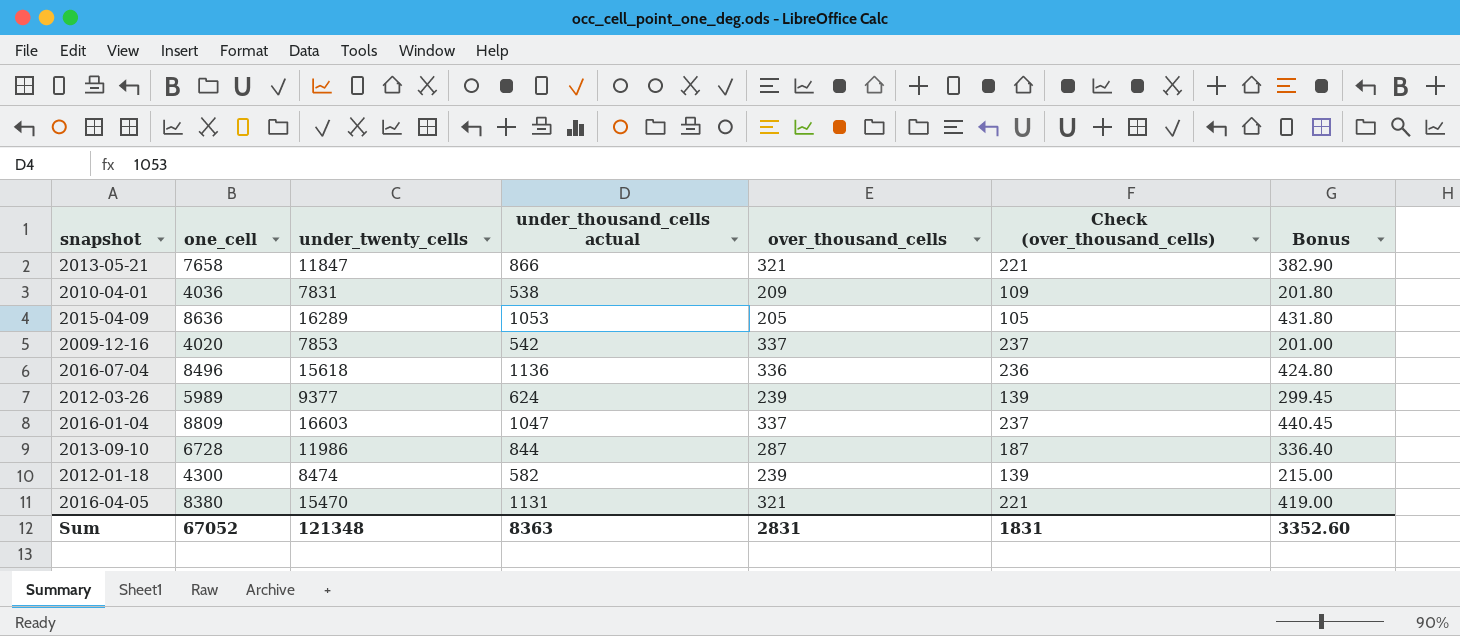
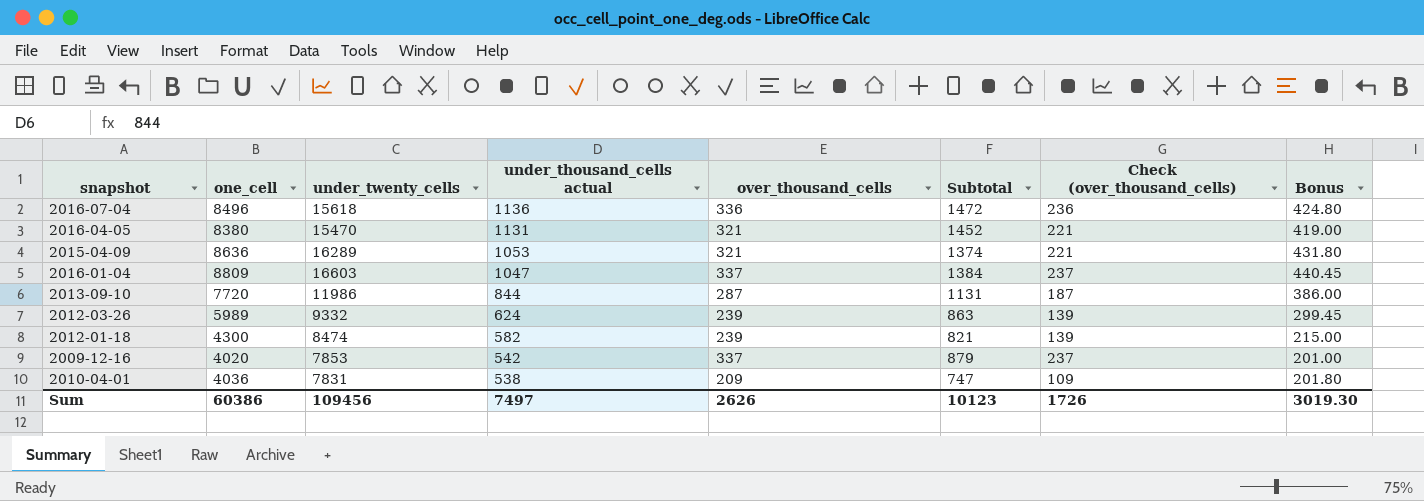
row order: none -> under_thousand_cells actual descending
column Subtotal | formula: none -> [under_thousand_cells actual] + [over_thousand_cells]
row 2013-05-21: 7658 | 11847 | 866 | 321 | 221 | 382.90 -> none
2015-04-09 | over_thousand_cells: 205 -> 321
2015-04-09 | Check (over_thousand_cells): 105 -> 221
2013-09-10 | one_cell: 6728 -> 7720
2013-09-10 | Bonus: 336.40 -> 386.00
2012-03-26 | under_twenty_cells: 9377 -> 9332
Sum | one_cell: 67052 -> 60386
Sum | under_twenty_cells: 121348 -> 109456
Sum | under_thousand_cells actual: 8363 -> 7497
Sum | over_thousand_cells: 2831 -> 2626
Sum | Check (over_thousand_cells): 1831 -> 1726
Sum | Bonus: 3352.60 -> 3019.30

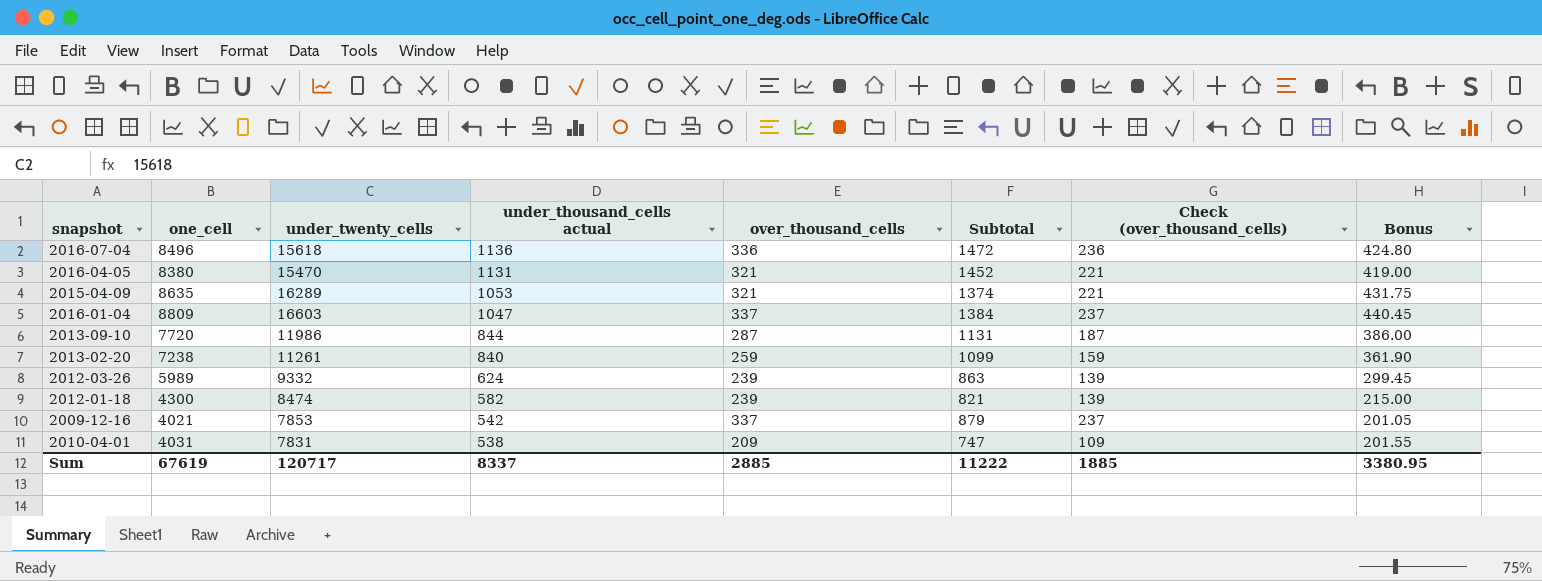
2015-04-09 | one_cell: 8636 -> 8635
2015-04-09 | Bonus: 431.80 -> 431.75
row 2013-02-20: none -> 7238 | 11261 | 840 | 259 | 1099 | 159 | 361.90
2009-12-16 | one_cell: 4020 -> 4021
2009-12-16 | Bonus: 201.00 -> 201.05
2010-04-01 | one_cell: 4036 -> 4031
2010-04-01 | Bonus: 201.80 -> 201.55
Sum | one_cell: 60386 -> 67619
Sum | under_twenty_cells: 109456 -> 120717
Sum | under_thousand_cells actual: 7497 -> 8337
Sum | over_thousand_cells: 2626 -> 2885
Sum | Subtotal: 10123 -> 11222
Sum | Check (over_thousand_cells): 1726 -> 1885
Sum | Bonus: 3019.30 -> 3380.95

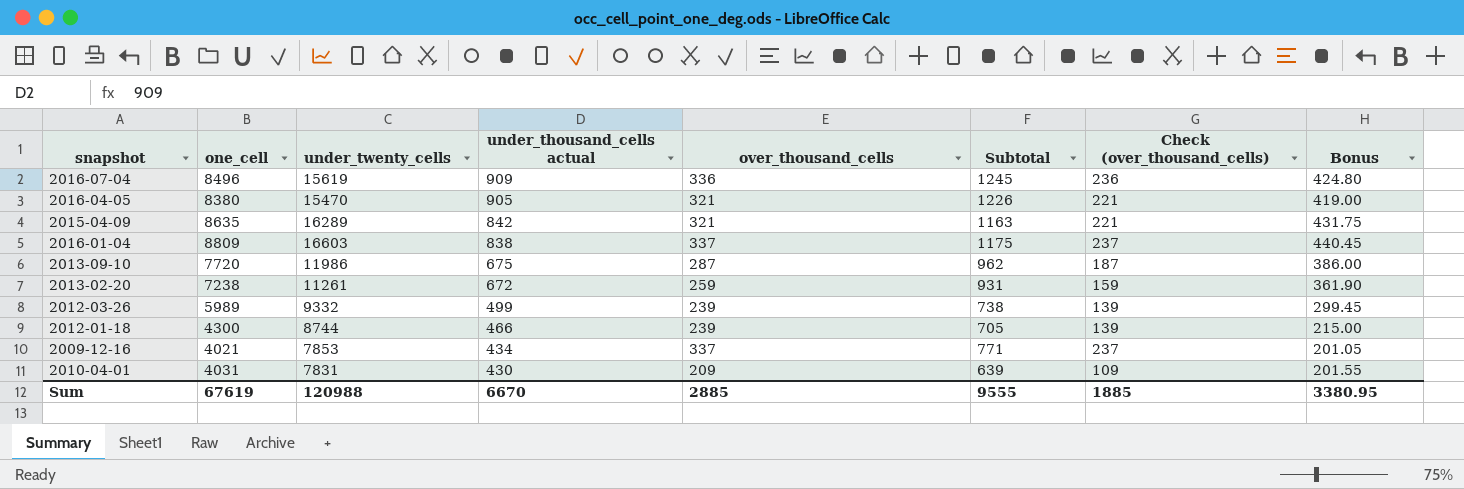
2016-07-04 | under_twenty_cells: 15618 -> 15619
2016-07-04 | under_thousand_cells actual: 1136 -> 909
2016-07-04 | Subtotal: 1472 -> 1245
2016-04-05 | under_thousand_cells actual: 1131 -> 905
2016-04-05 | Subtotal: 1452 -> 1226
2015-04-09 | under_thousand_cells actual: 1053 -> 842
2015-04-09 | Subtotal: 1374 -> 1163
2016-01-04 | under_thousand_cells actual: 1047 -> 838
2016-01-04 | Subtotal: 1384 -> 1175
2013-09-10 | under_thousand_cells actual: 844 -> 675
2013-09-10 | Subtotal: 1131 -> 962
2013-02-20 | under_thousand_cells actual: 840 -> 672
2013-02-20 | Subtotal: 1099 -> 931
2012-03-26 | under_thousand_cells actual: 624 -> 499
2012-03-26 | Subtotal: 863 -> 738
2012-01-18 | under_twenty_cells: 8474 -> 8744
2012-01-18 | under_thousand_cells actual: 582 -> 466
2012-01-18 | Subtotal: 821 -> 705
2009-12-16 | under_thousand_cells actual: 542 -> 434
2009-12-16 | Subtotal: 879 -> 771
2010-04-01 | under_thousand_cells actual: 538 -> 430
2010-04-01 | Subtotal: 747 -> 639
Sum | under_twenty_cells: 120717 -> 120988
Sum | under_thousand_cells actual: 8337 -> 6670
Sum | Subtotal: 11222 -> 9555

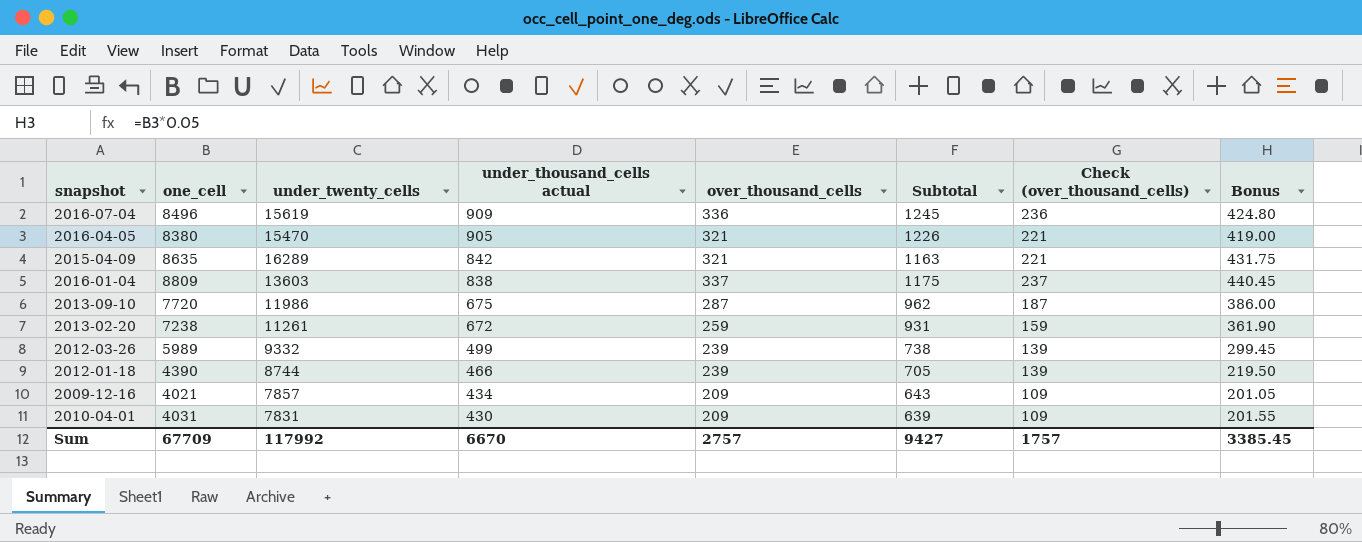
2016-01-04 | under_twenty_cells: 16603 -> 13603
2012-01-18 | one_cell: 4300 -> 4390
2012-01-18 | Bonus: 215.00 -> 219.50
2009-12-16 | under_twenty_cells: 7853 -> 7857
2009-12-16 | over_thousand_cells: 337 -> 209
2009-12-16 | Subtotal: 771 -> 643
2009-12-16 | Check (over_thousand_cells): 237 -> 109
Sum | one_cell: 67619 -> 67709
Sum | under_twenty_cells: 120988 -> 117992
Sum | over_thousand_cells: 2885 -> 2757
Sum | Subtotal: 9555 -> 9427
Sum | Check (over_thousand_cells): 1885 -> 1757
Sum | Bonus: 3380.95 -> 3385.45

